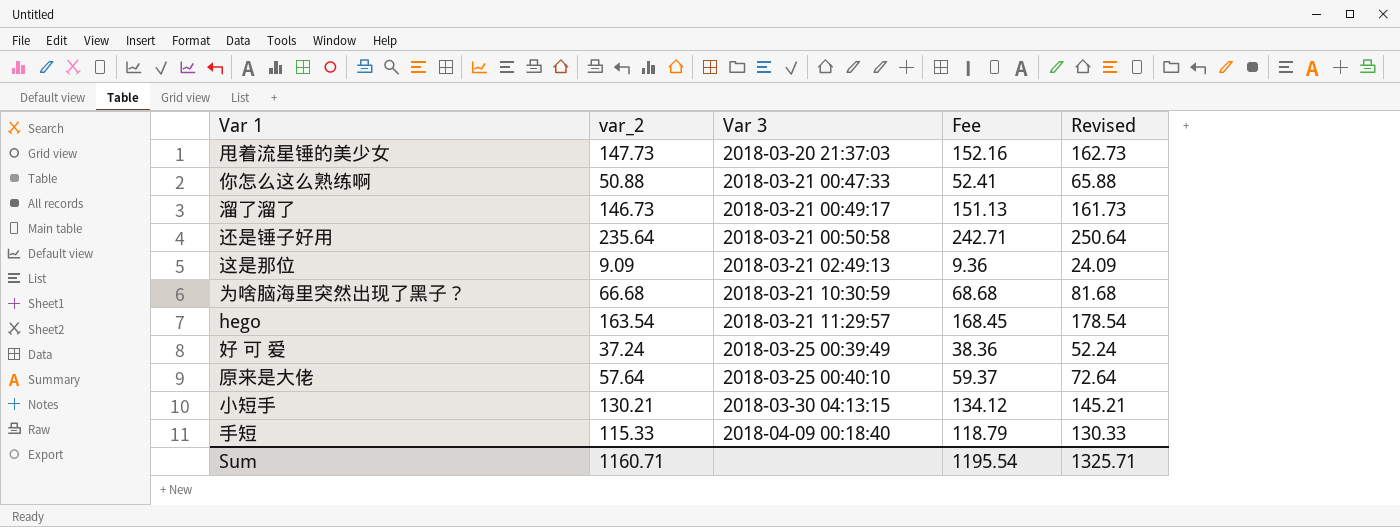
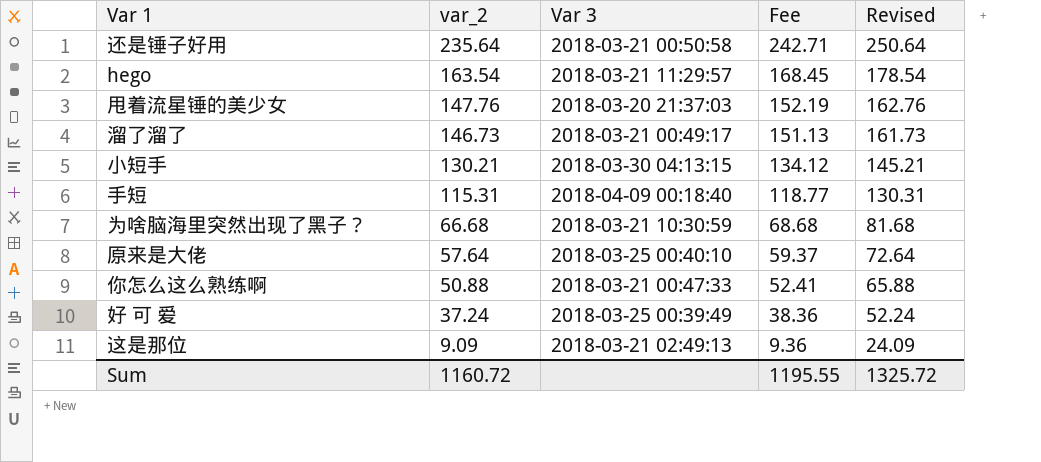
row order: Var 3 ascending -> var_2 descending
甩着流星锤的美少女 | var_2: 147.73 -> 147.76
甩着流星锤的美少女 | Fee: 152.16 -> 152.19
甩着流星锤的美少女 | Revised: 162.73 -> 162.76
手短 | var_2: 115.33 -> 115.31
手短 | Fee: 118.79 -> 118.77
手短 | Revised: 130.33 -> 130.31
Sum | var_2: 1160.71 -> 1160.72
Sum | Fee: 1195.54 -> 1195.55
Sum | Revised: 1325.71 -> 1325.72

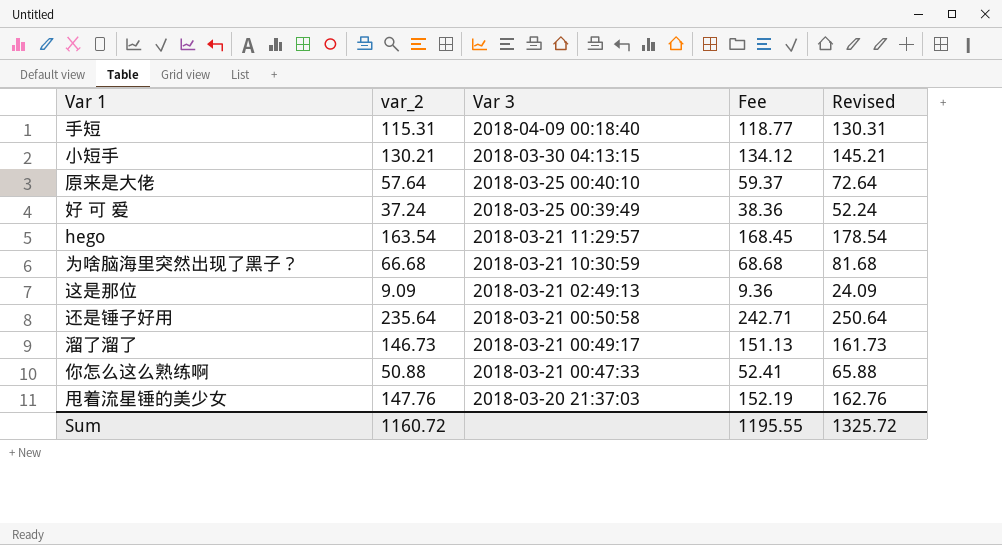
row order: var_2 descending -> Var 3 descending

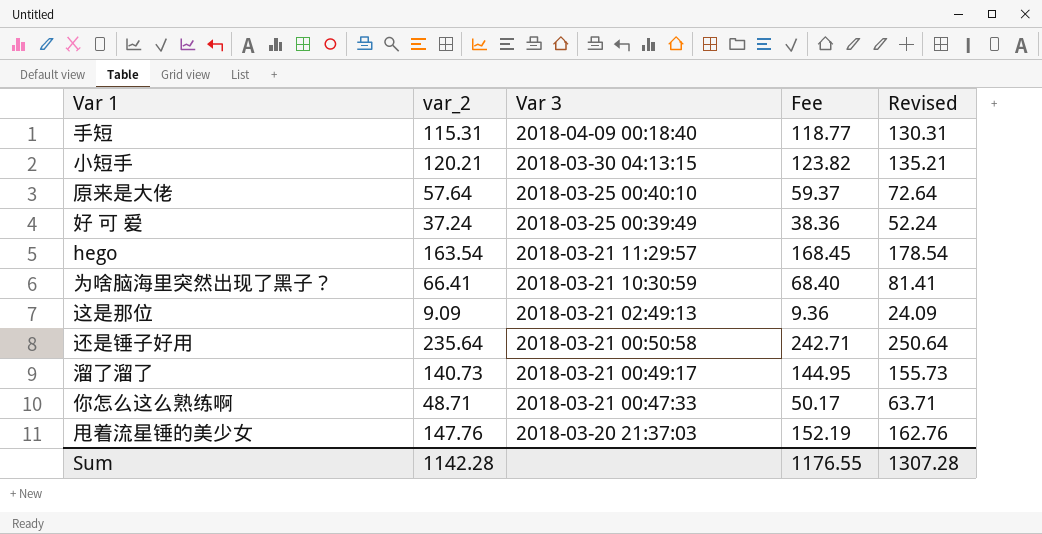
小短手 | var_2: 130.21 -> 120.21
小短手 | Fee: 134.12 -> 123.82
小短手 | Revised: 145.21 -> 135.21
为啥脑海里突然出现了黑子？ | var_2: 66.68 -> 66.41
为啥脑海里突然出现了黑子？ | Fee: 68.68 -> 68.40
为啥脑海里突然出现了黑子？ | Revised: 81.68 -> 81.41
溜了溜了 | var_2: 146.73 -> 140.73
溜了溜了 | Fee: 151.13 -> 144.95
溜了溜了 | Revised: 161.73 -> 155.73
你怎么这么熟练啊 | var_2: 50.88 -> 48.71
你怎么这么熟练啊 | Fee: 52.41 -> 50.17
你怎么这么熟练啊 | Revised: 65.88 -> 63.71
Sum | var_2: 1160.72 -> 1142.28
Sum | Fee: 1195.55 -> 1176.55
Sum | Revised: 1325.72 -> 1307.28

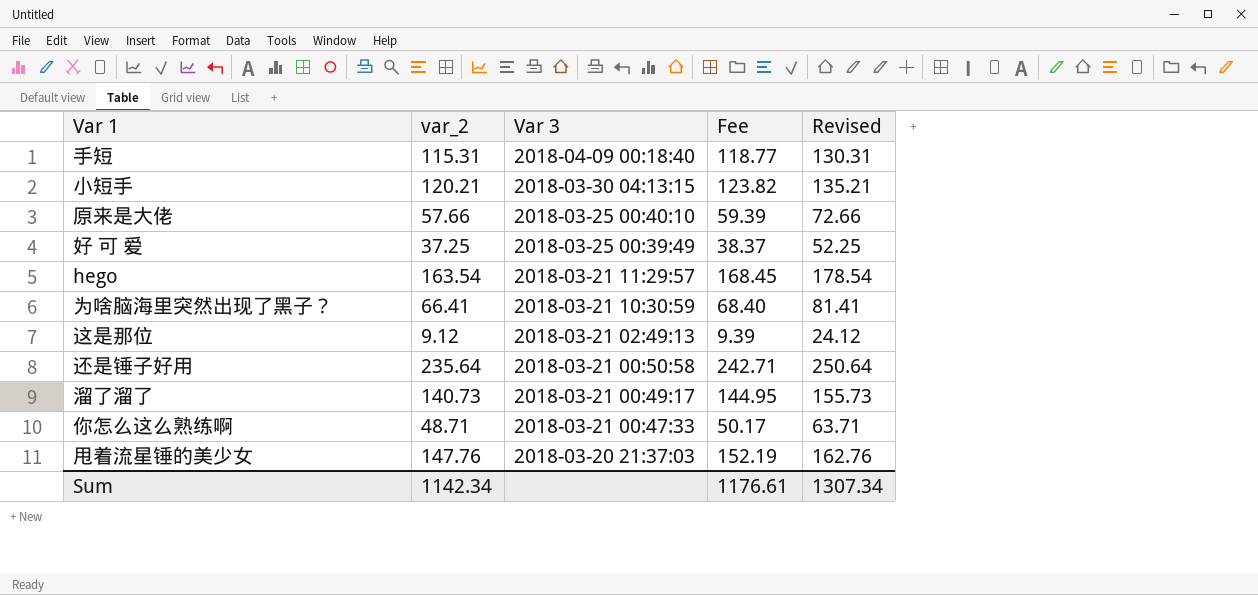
原来是大佬 | var_2: 57.64 -> 57.66
原来是大佬 | Fee: 59.37 -> 59.39
原来是大佬 | Revised: 72.64 -> 72.66
好 可 爱 | var_2: 37.24 -> 37.25
好 可 爱 | Fee: 38.36 -> 38.37
好 可 爱 | Revised: 52.24 -> 52.25
这是那位 | var_2: 9.09 -> 9.12
这是那位 | Fee: 9.36 -> 9.39
这是那位 | Revised: 24.09 -> 24.12
Sum | var_2: 1142.28 -> 1142.34
Sum | Fee: 1176.55 -> 1176.61
Sum | Revised: 1307.28 -> 1307.34

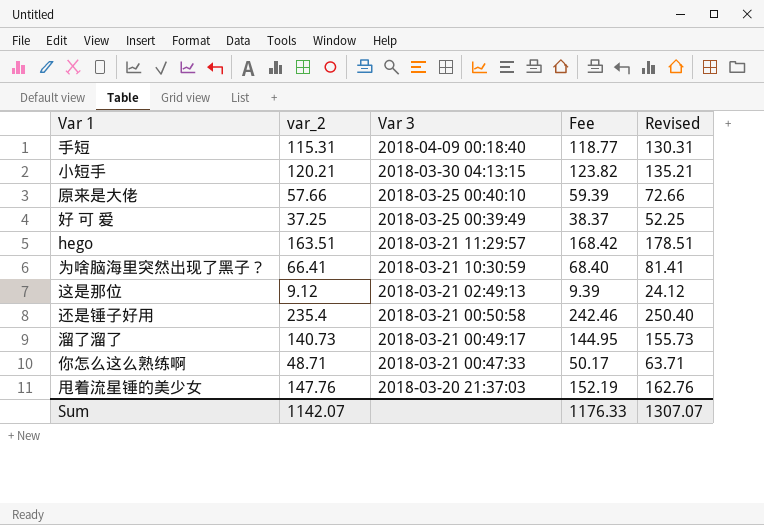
hego | var_2: 163.54 -> 163.51
hego | Fee: 168.45 -> 168.42
hego | Revised: 178.54 -> 178.51
还是锤子好用 | var_2: 235.64 -> 235.4
还是锤子好用 | Fee: 242.71 -> 242.46
还是锤子好用 | Revised: 250.64 -> 250.40
Sum | var_2: 1142.34 -> 1142.07
Sum | Fee: 1176.61 -> 1176.33
Sum | Revised: 1307.34 -> 1307.07

